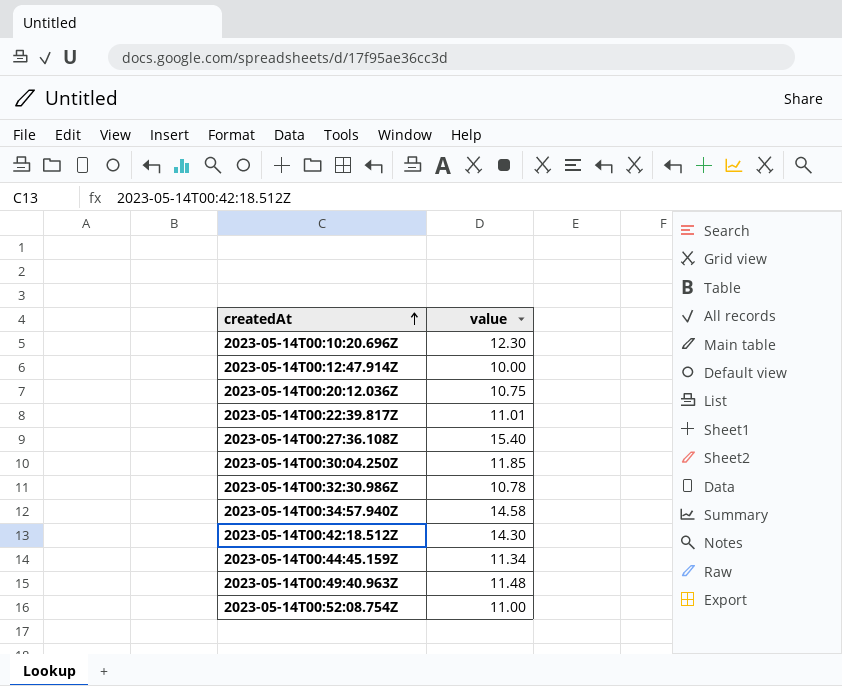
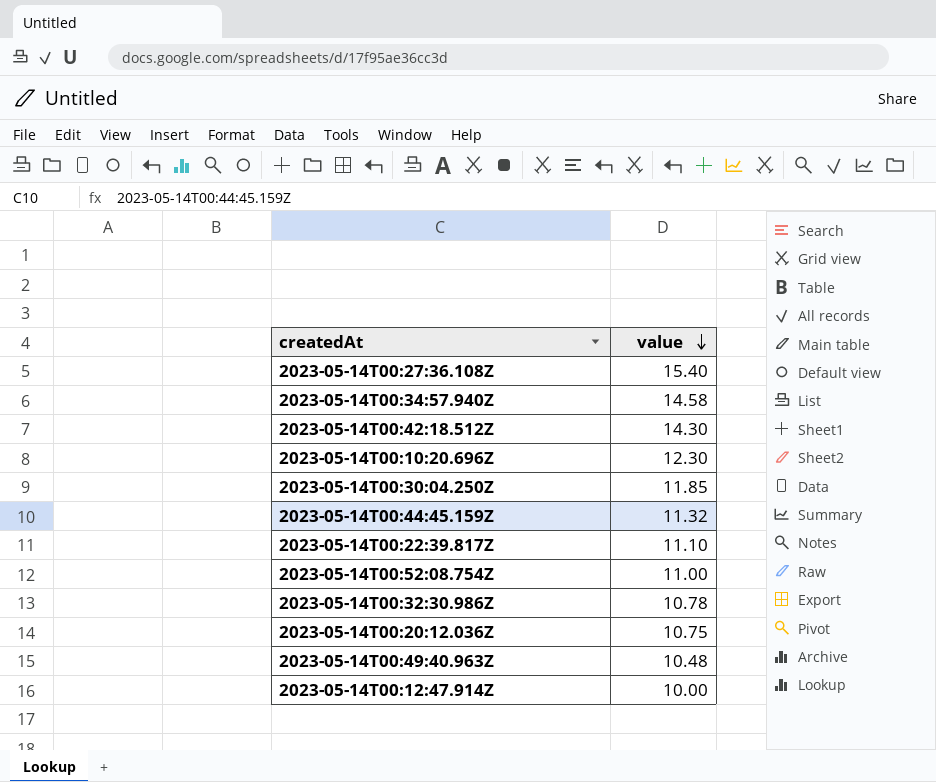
row order: createdAt ascending -> value descending
2023-05-14T00:44:45.159Z | value: 11.34 -> 11.32
2023-05-14T00:22:39.817Z | value: 11.01 -> 11.10
2023-05-14T00:49:40.963Z | value: 11.48 -> 10.48

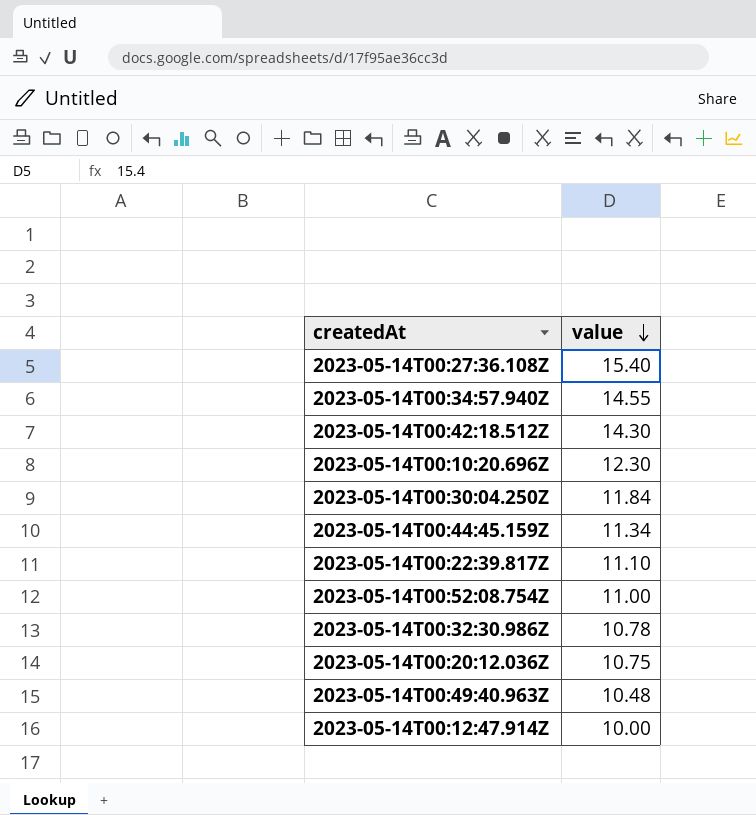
2023-05-14T00:34:57.940Z | value: 14.58 -> 14.55
2023-05-14T00:30:04.250Z | value: 11.85 -> 11.84
2023-05-14T00:44:45.159Z | value: 11.32 -> 11.34

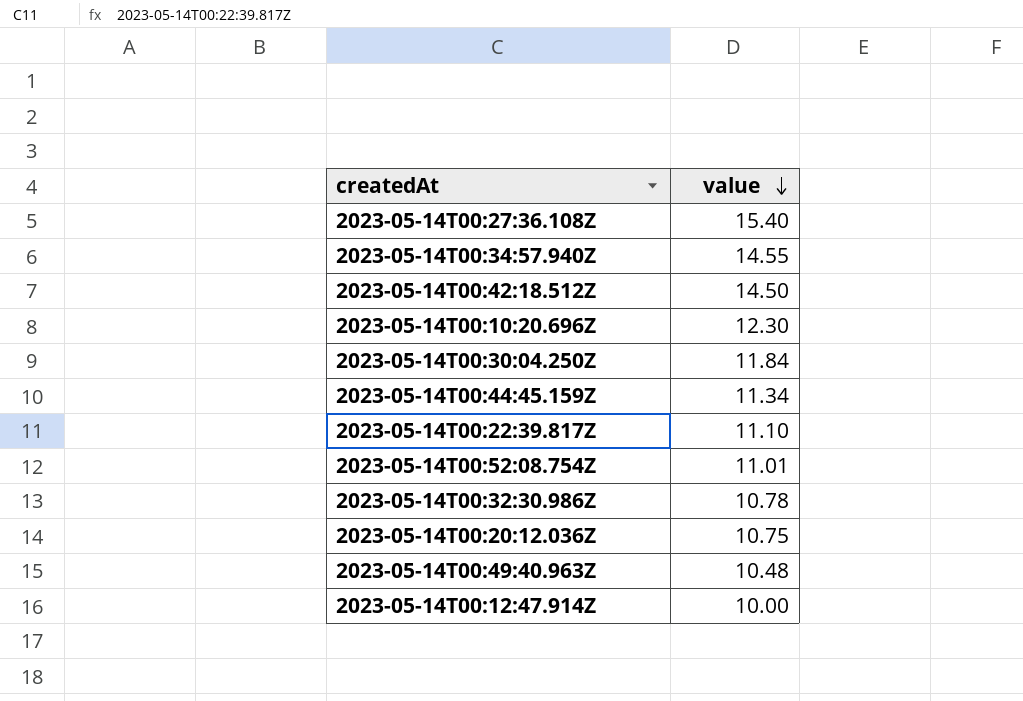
2023-05-14T00:42:18.512Z | value: 14.30 -> 14.50
2023-05-14T00:52:08.754Z | value: 11.00 -> 11.01

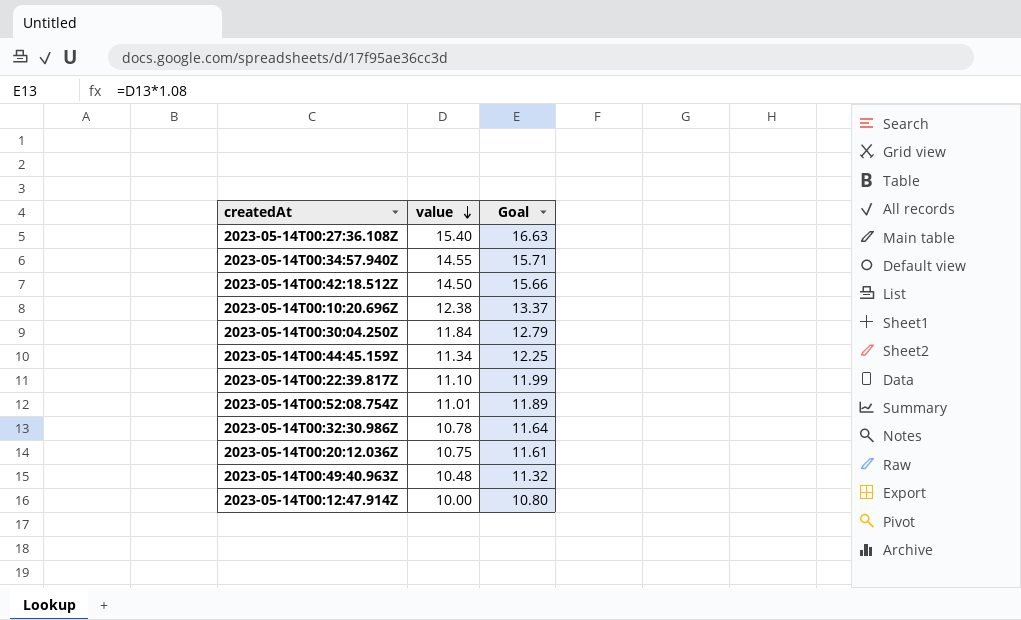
column Goal | formula: none -> [value] * 1.08
2023-05-14T00:10:20.696Z | value: 12.30 -> 12.38

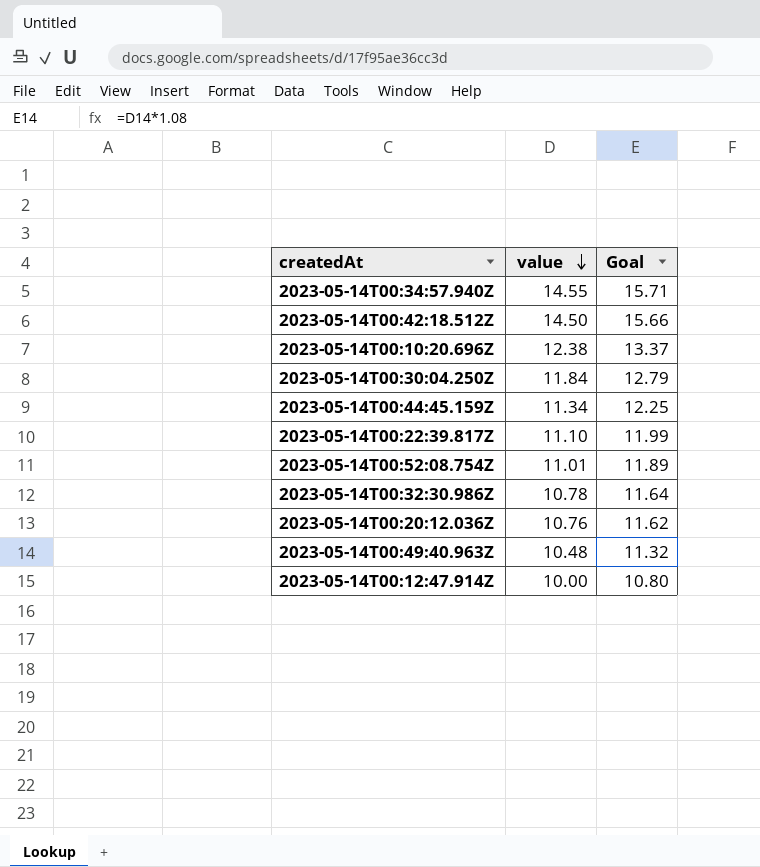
row 2023-05-14T00:27:36.108Z: 15.40 | 16.63 -> none
2023-05-14T00:20:12.036Z | value: 10.75 -> 10.76
2023-05-14T00:20:12.036Z | Goal: 11.61 -> 11.62

